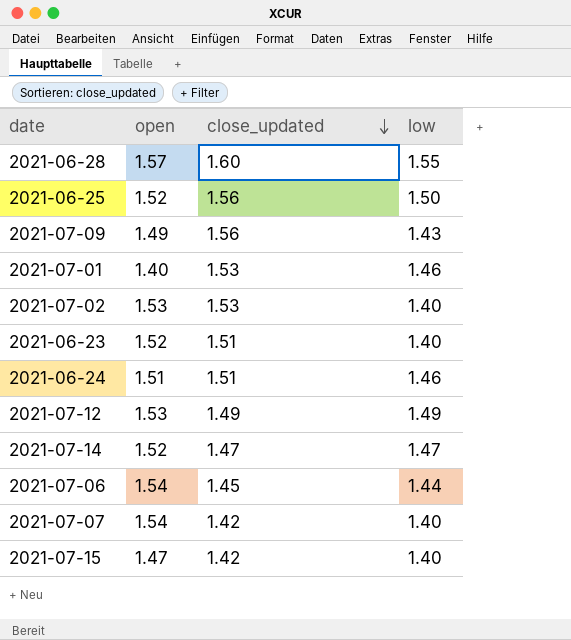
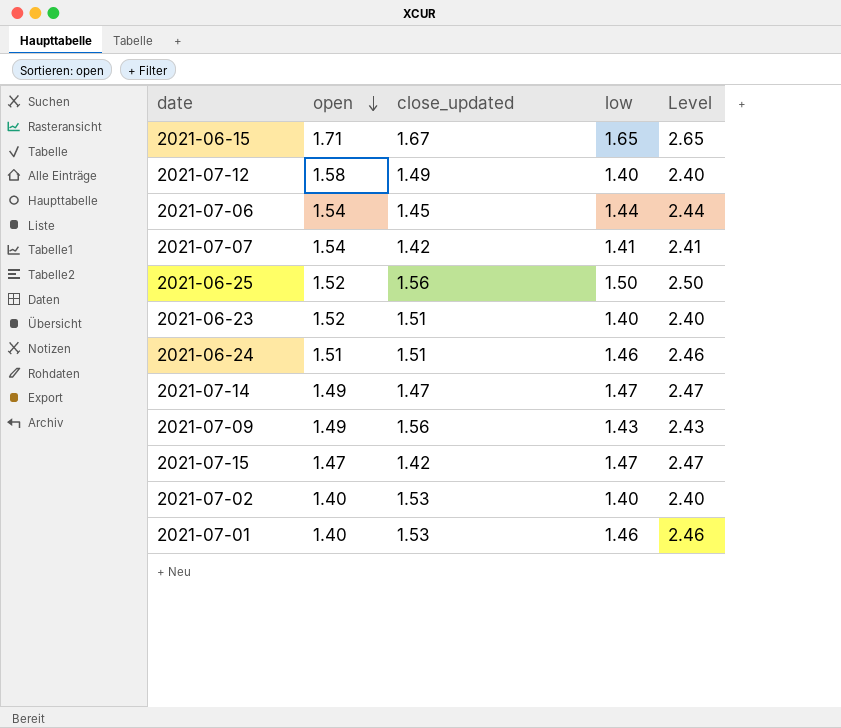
row order: close_updated descending -> open descending
column Level | formula: none -> [low] + 1
row 2021-06-28: 1.57 | 1.60 | 1.55 -> none
row 2021-06-15: none -> 1.71 | 1.67 | 1.65 | 2.65
2021-07-12 | open: 1.53 -> 1.58
2021-07-12 | low: 1.49 -> 1.40
2021-07-07 | low: 1.40 -> 1.41
2021-07-14 | open: 1.52 -> 1.49
2021-07-15 | low: 1.40 -> 1.47
2021-07-02 | open: 1.53 -> 1.40

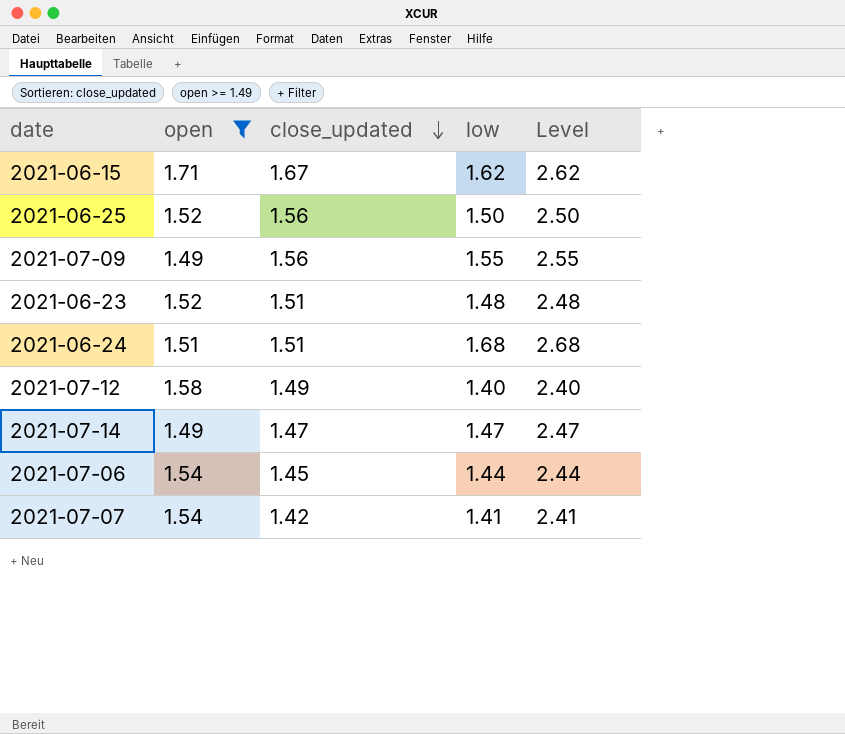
filter: none -> open >= 1.49
row order: open descending -> close_updated descending
2021-06-15 | low: 1.65 -> 1.62
2021-06-15 | Level: 2.65 -> 2.62
2021-07-09 | low: 1.43 -> 1.55
2021-07-09 | Level: 2.43 -> 2.55
2021-06-23 | low: 1.40 -> 1.48
2021-06-23 | Level: 2.40 -> 2.48
2021-06-24 | low: 1.46 -> 1.68
2021-06-24 | Level: 2.46 -> 2.68

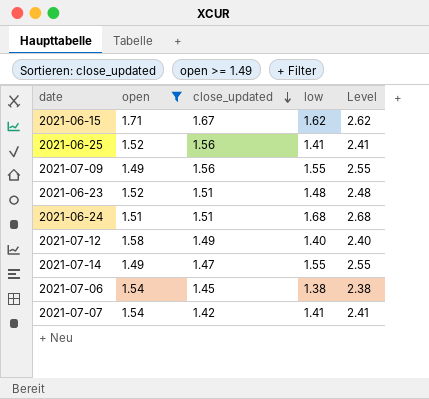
2021-06-25 | low: 1.50 -> 1.41
2021-06-25 | Level: 2.50 -> 2.41
2021-07-14 | low: 1.47 -> 1.55
2021-07-14 | Level: 2.47 -> 2.55
2021-07-06 | low: 1.44 -> 1.38
2021-07-06 | Level: 2.44 -> 2.38

